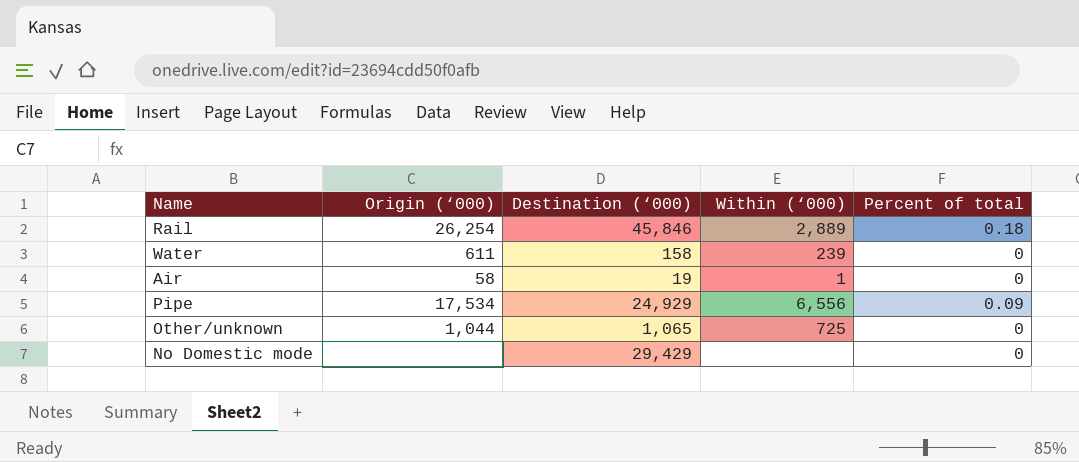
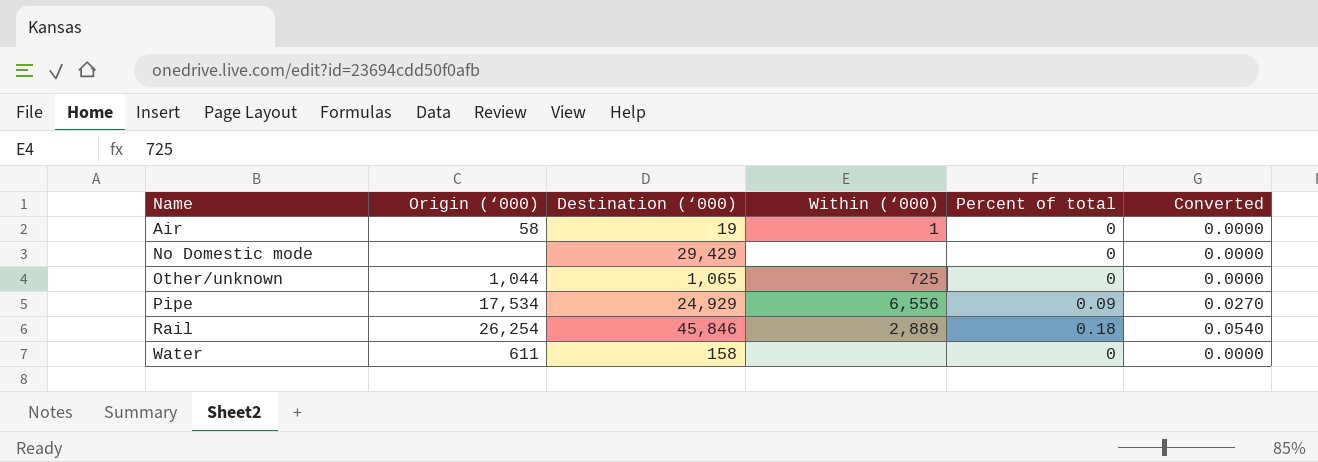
row order: none -> Name ascending
column Converted | formula: none -> [Percent of total] * 0.3
Water | Within (‘000): 239 -> none

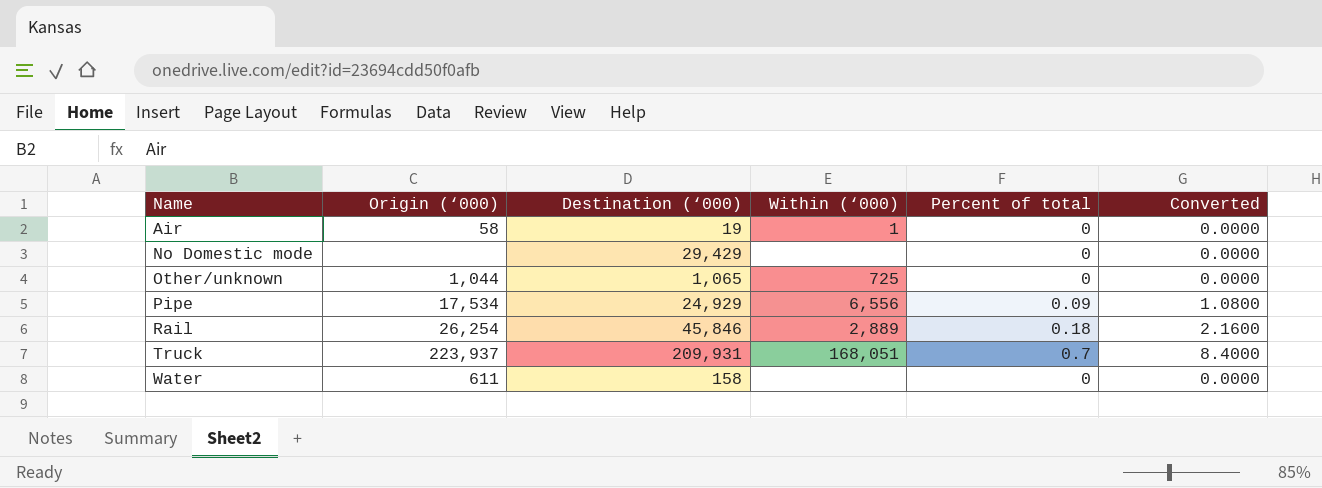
column Converted | formula: [Percent of total] * 0.3 -> [Percent of total] * 12
row Truck: none -> 223,937 | 209,931 | 168,051 | 0.7 | 8.4000

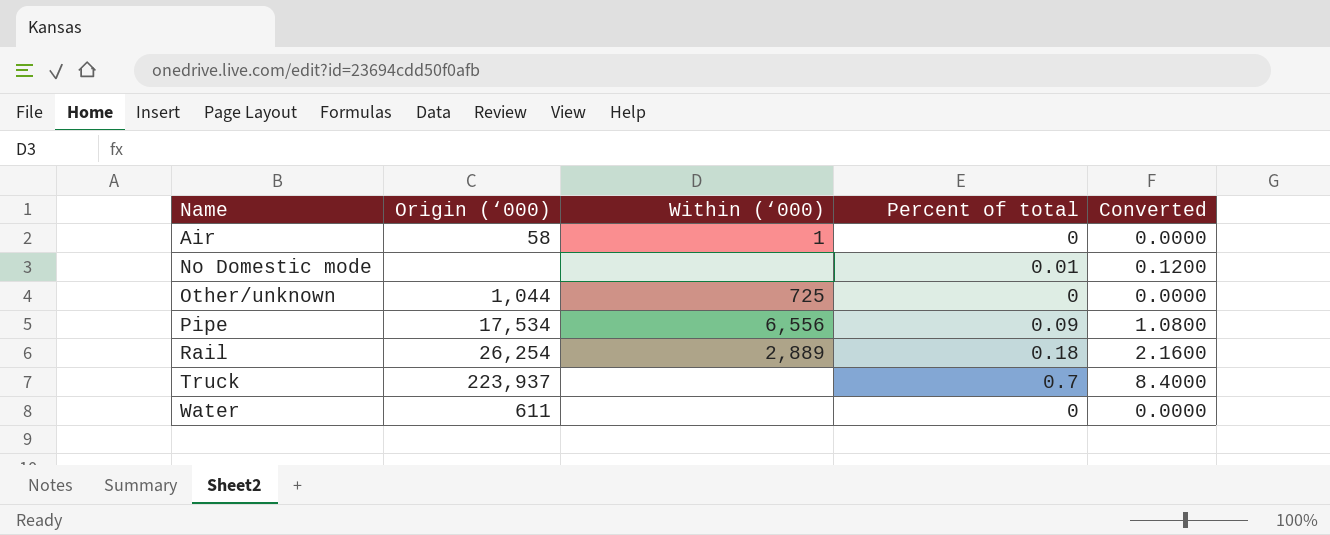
column Destination (‘000) | position: 3 -> none
No Domestic mode | Percent of total: 0 -> 0.01
No Domestic mode | Converted: 0.0000 -> 0.1200
Truck | Within (‘000): 168,051 -> none

